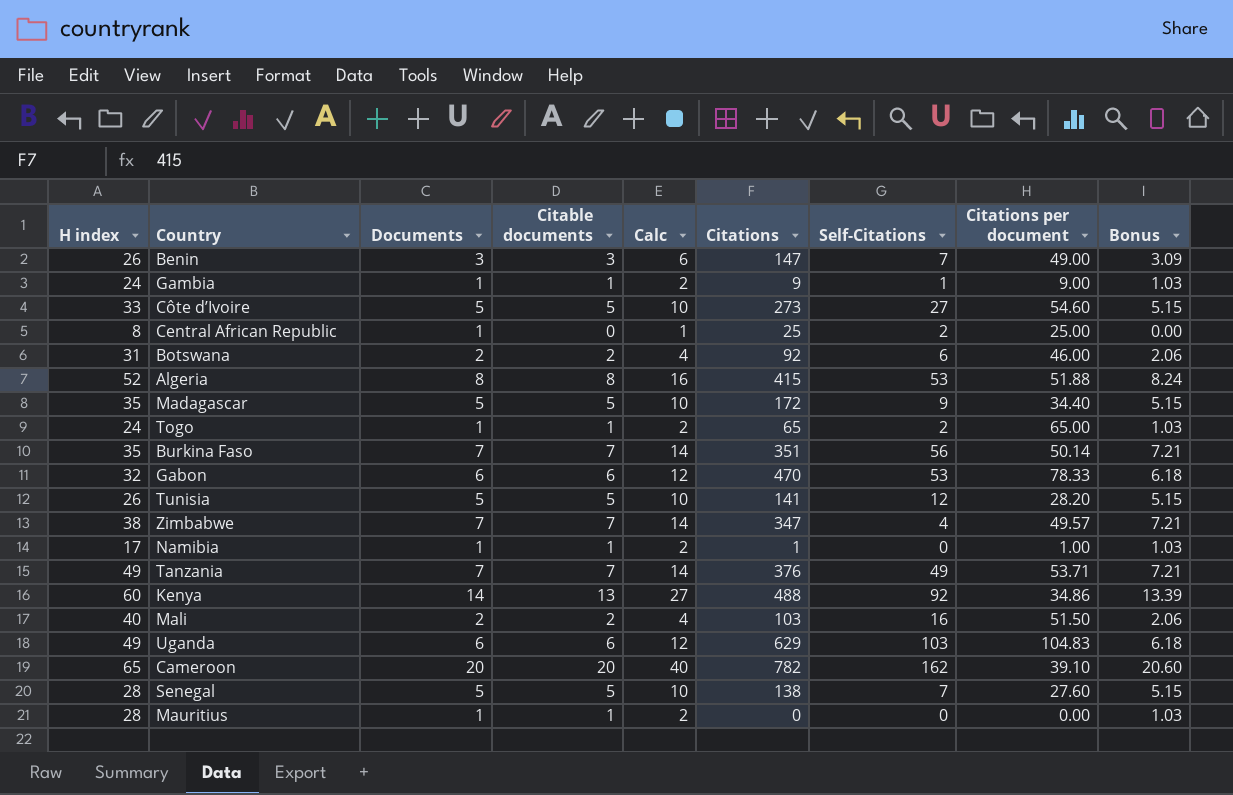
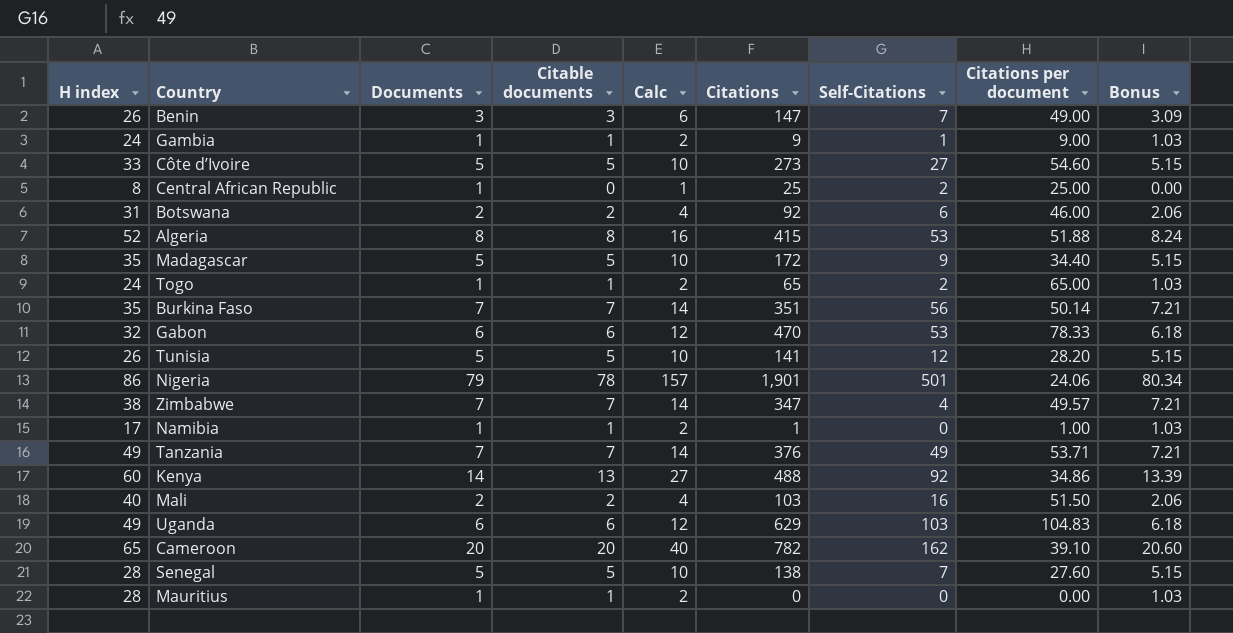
row Nigeria: none -> 86 | 79 | 78 | 157 | 1,901 | 501 | 24.06 | 80.34

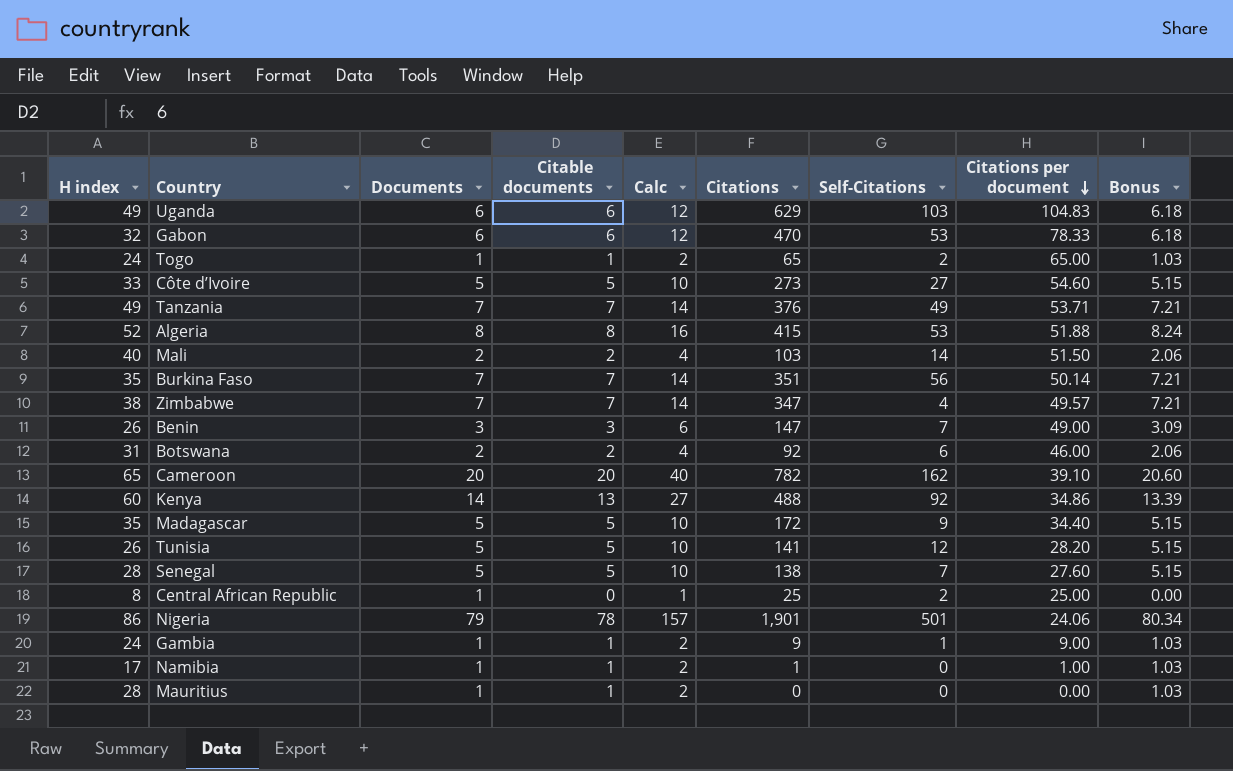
row order: none -> Citations per document descending
Mali | Self-Citations: 16 -> 14

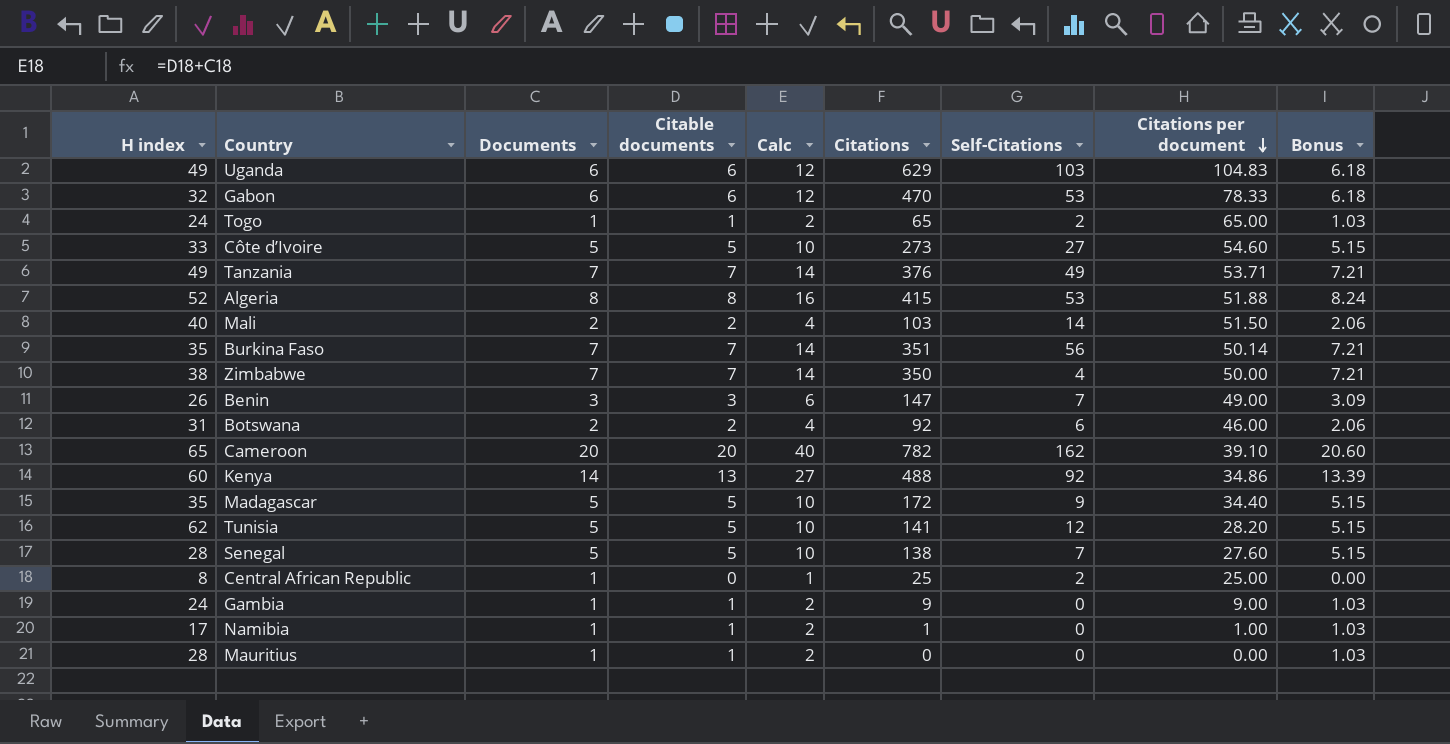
row Nigeria: 86 | 79 | 78 | 157 | 1,901 | 501 | 24.06 | 80.34 -> none
Zimbabwe | Citations: 347 -> 350
Zimbabwe | Citations per document: 49.57 -> 50.00
Tunisia | H index: 26 -> 62
Gambia | Self-Citations: 1 -> 0

